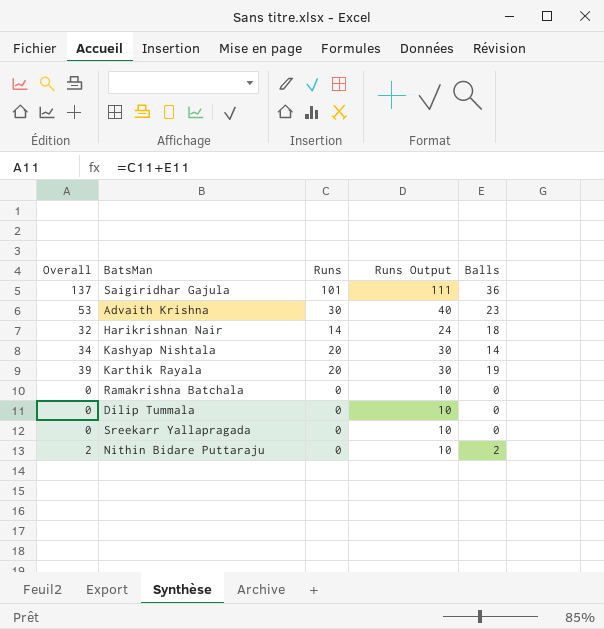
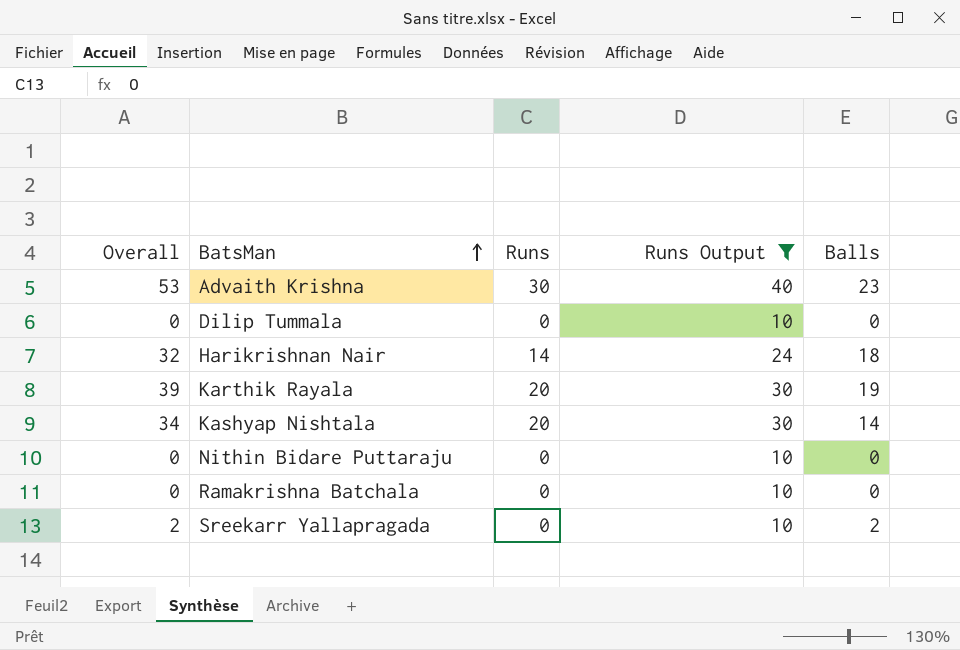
filter: none -> Runs Output != 111
row order: none -> BatsMan ascending
Nithin Bidare Puttaraju | Overall: 2 -> 0
Nithin Bidare Puttaraju | Balls: 2 -> 0
Sreekarr Yallapragada | Overall: 0 -> 2
Sreekarr Yallapragada | Balls: 0 -> 2

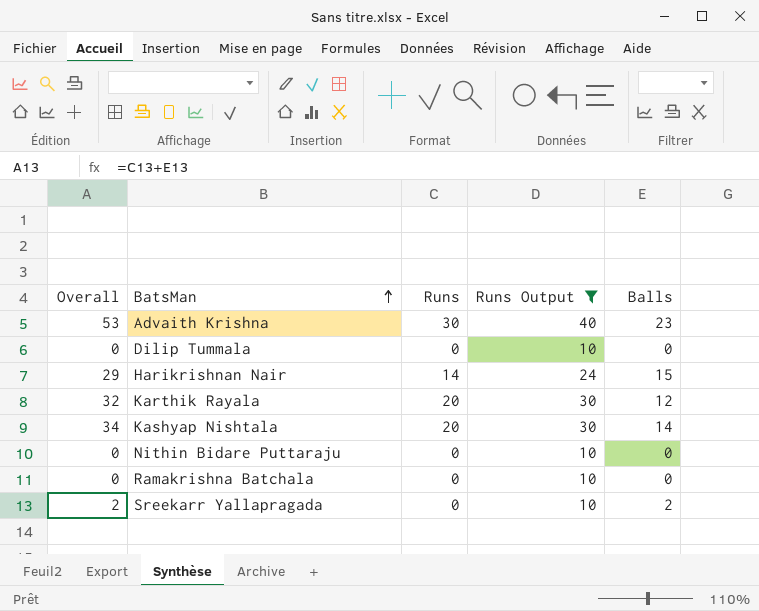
Harikrishnan Nair | Overall: 32 -> 29
Harikrishnan Nair | Balls: 18 -> 15
Karthik Rayala | Overall: 39 -> 32
Karthik Rayala | Balls: 19 -> 12

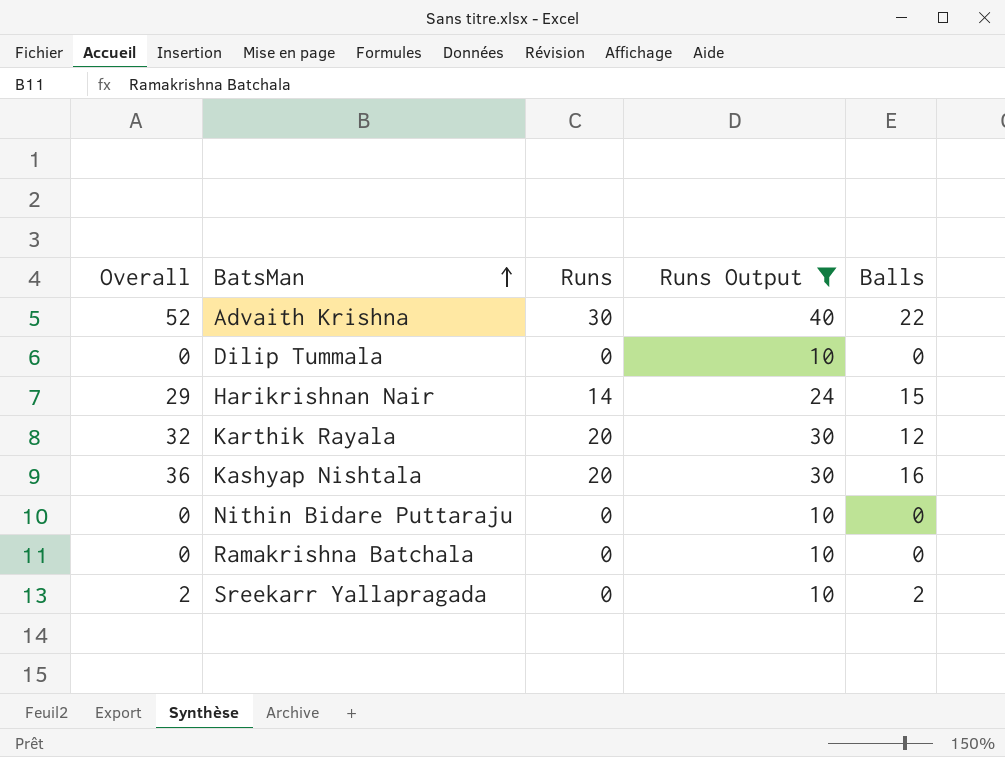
Advaith Krishna | Overall: 53 -> 52
Advaith Krishna | Balls: 23 -> 22
Kashyap Nishtala | Overall: 34 -> 36
Kashyap Nishtala | Balls: 14 -> 16

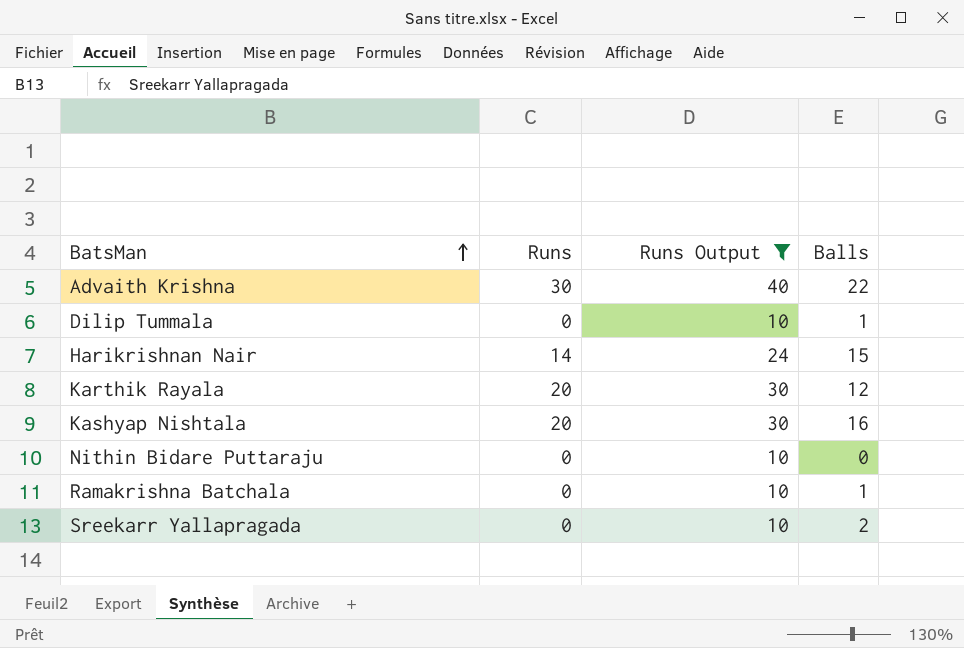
column Overall | formula: [Runs] + [Balls] -> none
Dilip Tummala | Balls: 0 -> 1
Ramakrishna Batchala | Balls: 0 -> 1

